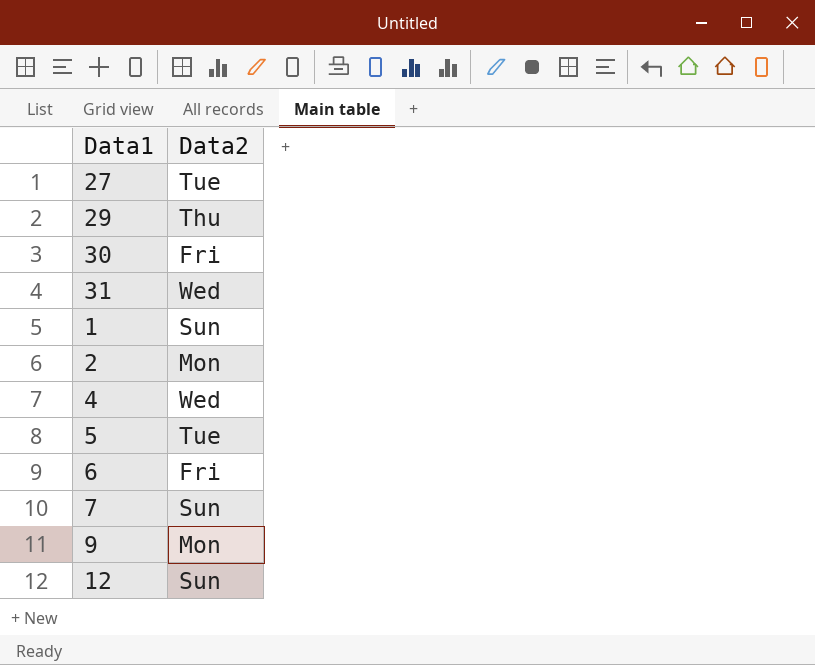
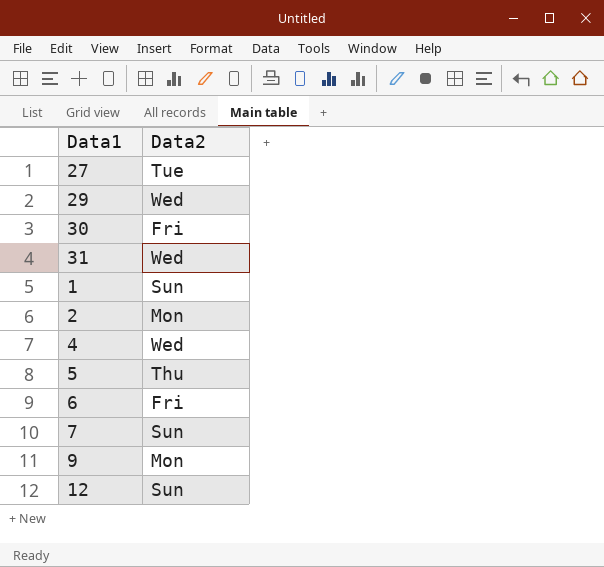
29 | Data2: Thu -> Wed
5 | Data2: Tue -> Thu

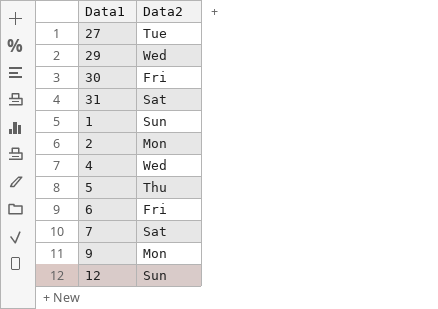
31 | Data2: Wed -> Sat
7 | Data2: Sun -> Sat

